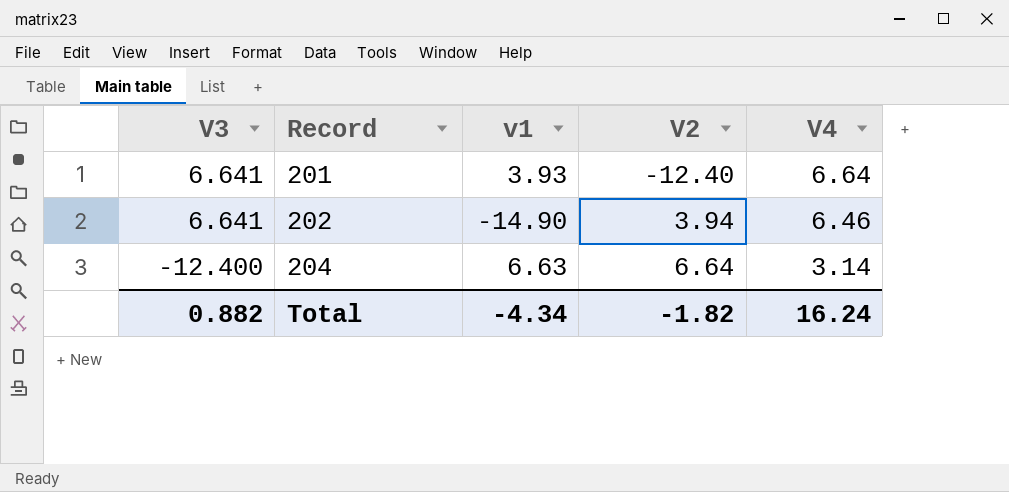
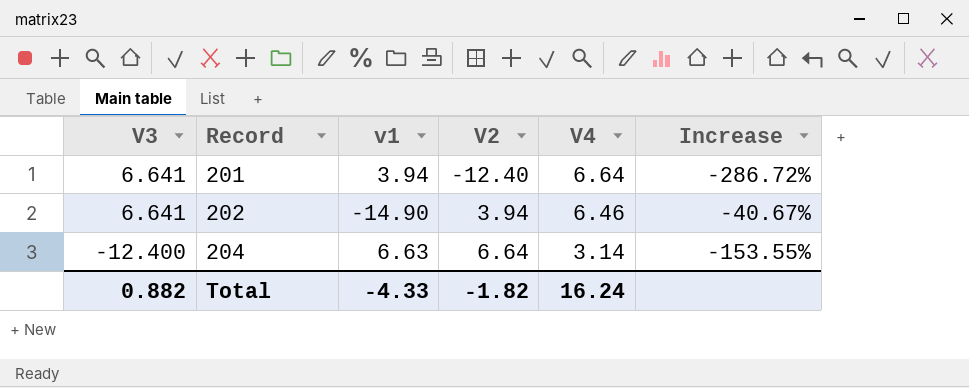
column Increase | formula: none -> ([V2] - [V3]) / [V3]
201 | v1: 3.93 -> 3.94
Total | v1: -4.34 -> -4.33

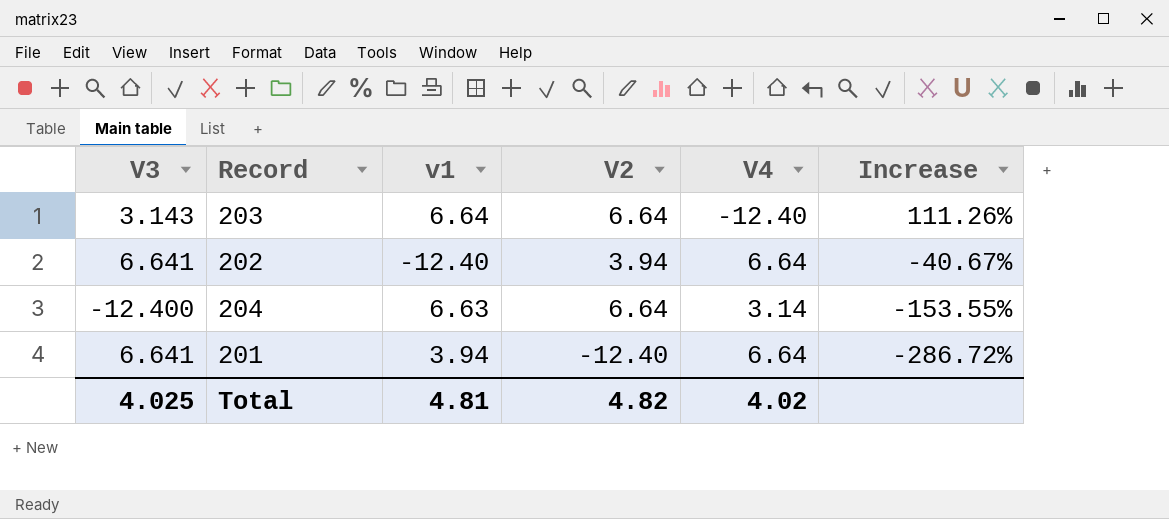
row order: V3 descending -> Increase descending
row 203: none -> 3.143 | 6.64 | 6.64 | -12.40 | 111.26%
202 | v1: -14.90 -> -12.40
202 | V4: 6.46 -> 6.64
Total | V3: 0.882 -> 4.025
Total | v1: -4.33 -> 4.81
Total | V2: -1.82 -> 4.82
Total | V4: 16.24 -> 4.02

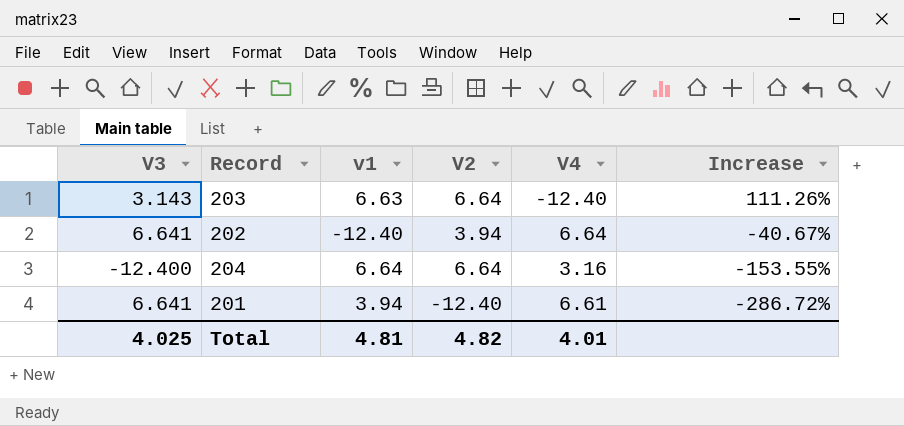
203 | v1: 6.64 -> 6.63
204 | v1: 6.63 -> 6.64
204 | V4: 3.14 -> 3.16
201 | V4: 6.64 -> 6.61
Total | V4: 4.02 -> 4.01

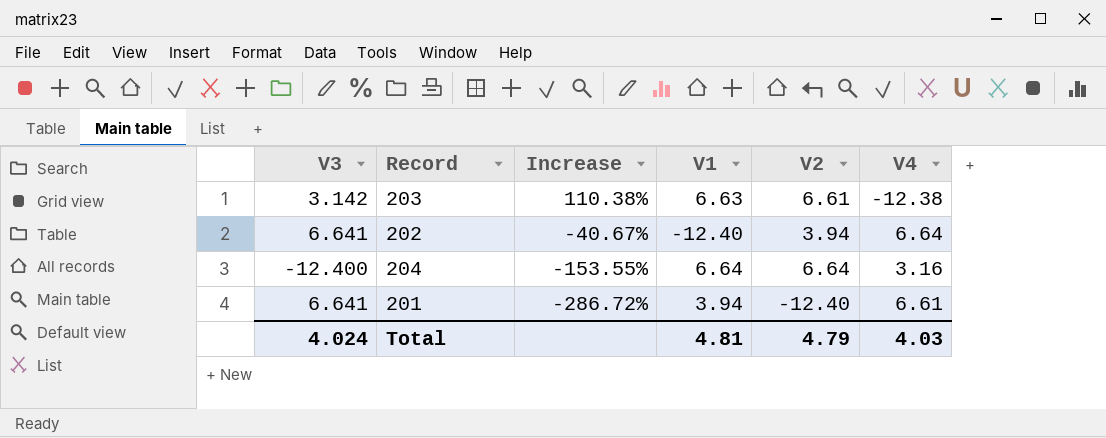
column Increase | position: 6 -> 3
column name: v1 -> V1
203 | V3: 3.143 -> 3.142
203 | Increase: 111.26% -> 110.38%
203 | V2: 6.64 -> 6.61
203 | V4: -12.40 -> -12.38
Total | V3: 4.025 -> 4.024
Total | V2: 4.82 -> 4.79
Total | V4: 4.01 -> 4.03

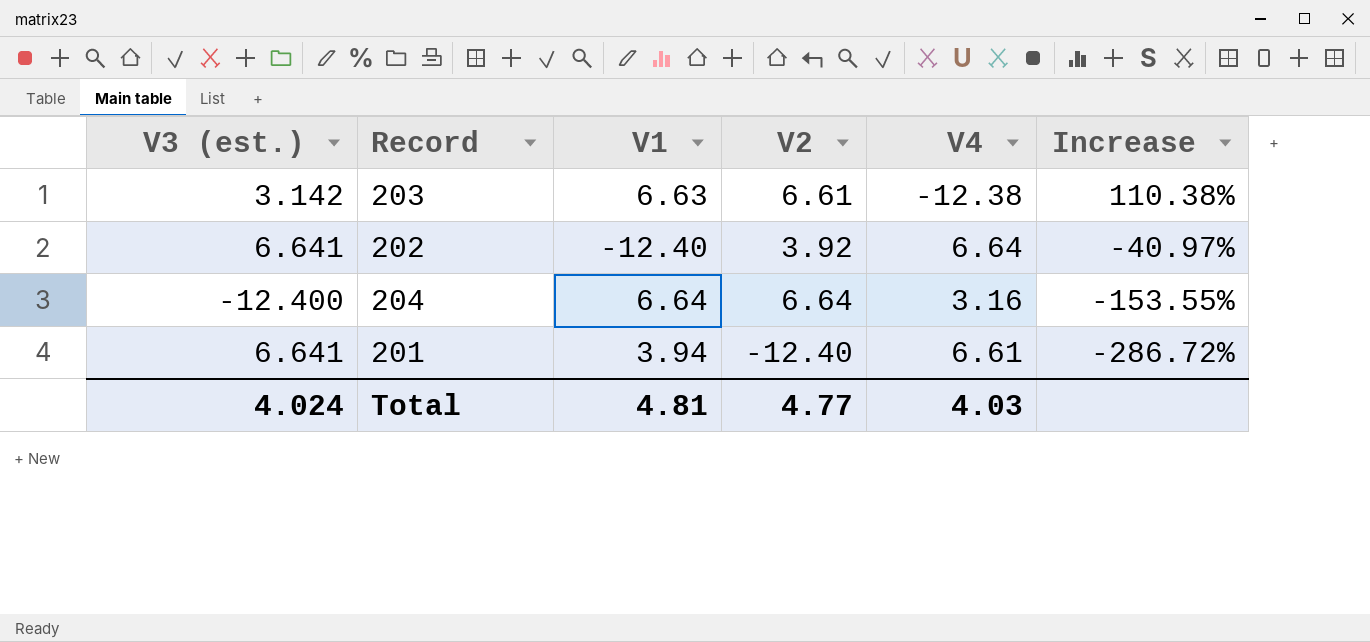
column name: V3 -> V3 (est.)
column Increase | position: 3 -> 6
202 | V2: 3.94 -> 3.92
202 | Increase: -40.67% -> -40.97%
Total | V2: 4.79 -> 4.77

